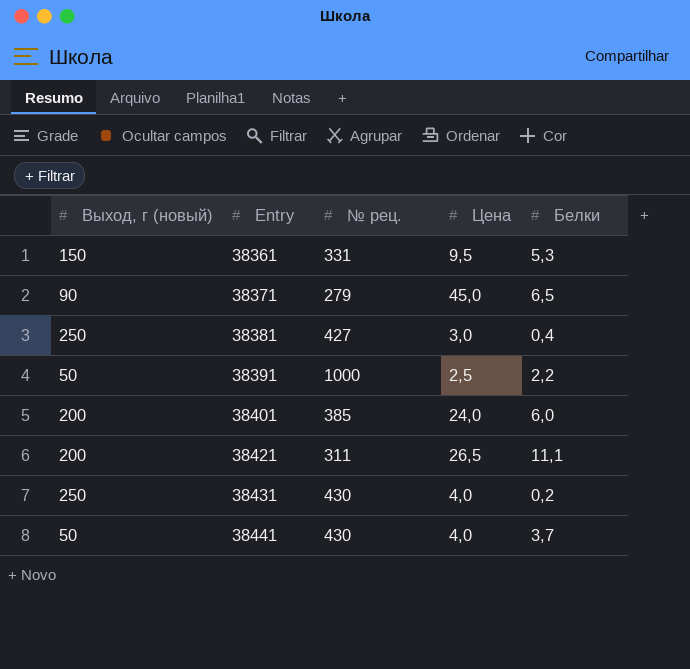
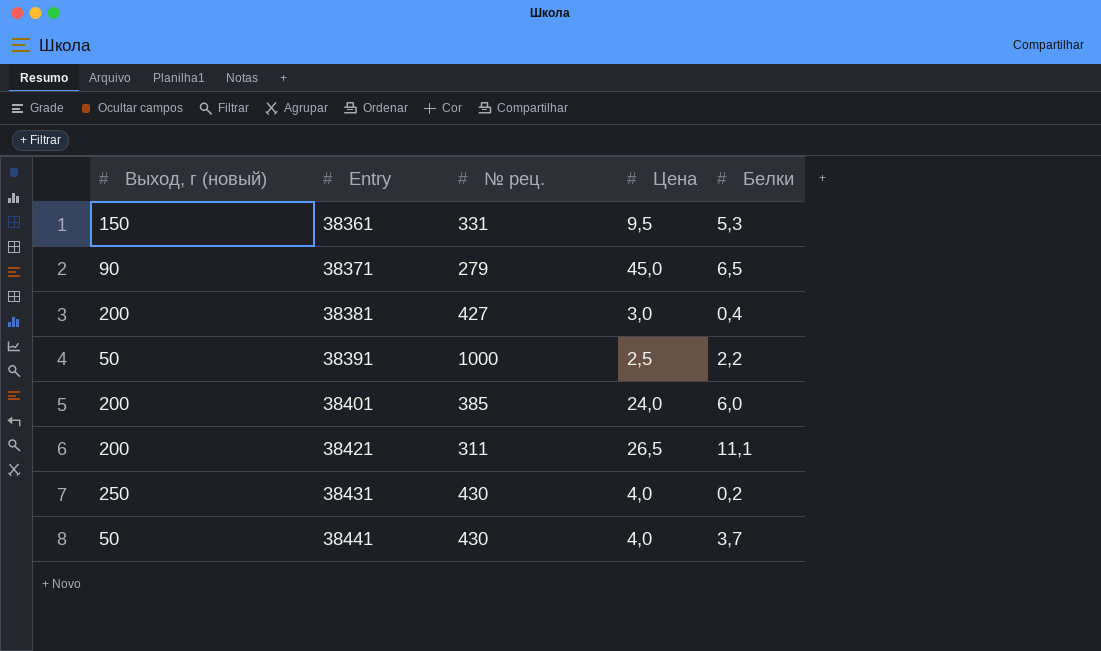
38381 | Выход, г (новый): 250 -> 200

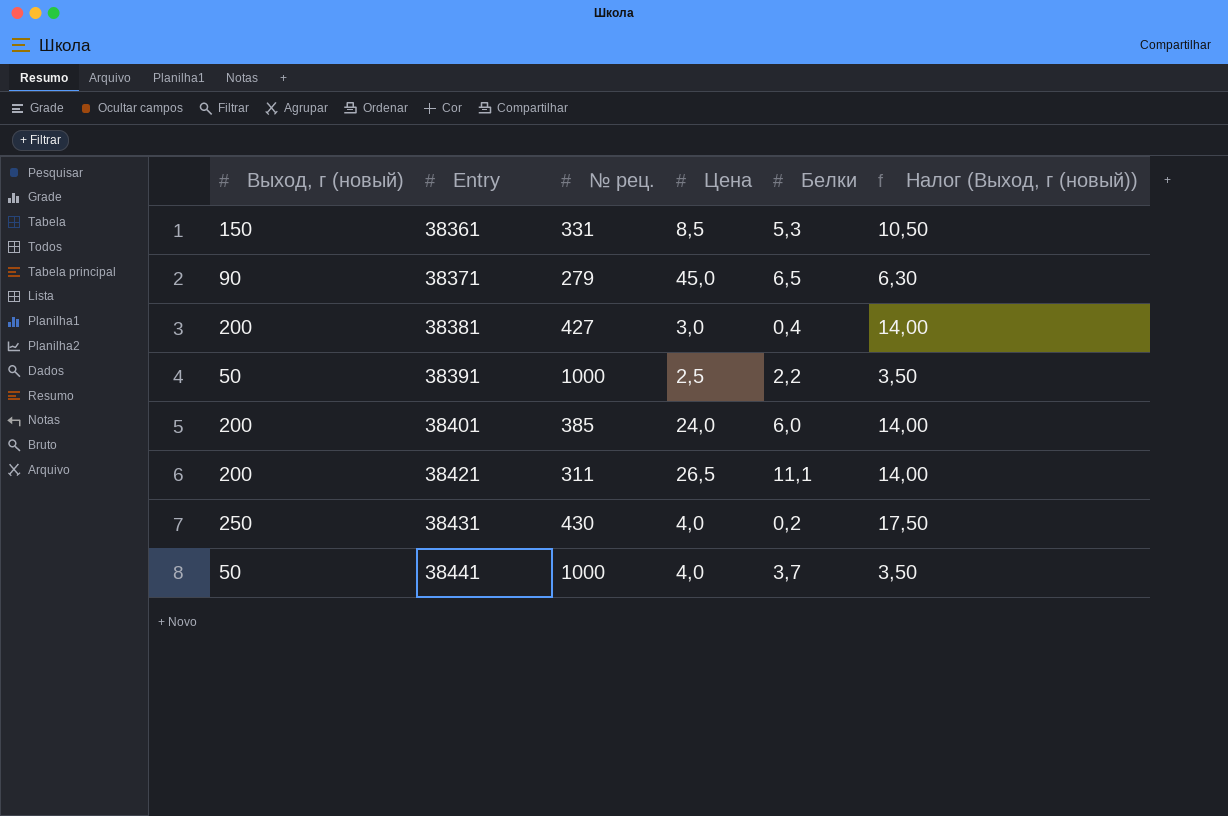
column Налог (Выход, г (новый)) | formula: none -> [Выход, г (новый)] * 0,07
38361 | Цена: 9,5 -> 8,5
38441 | № рец.: 430 -> 1000

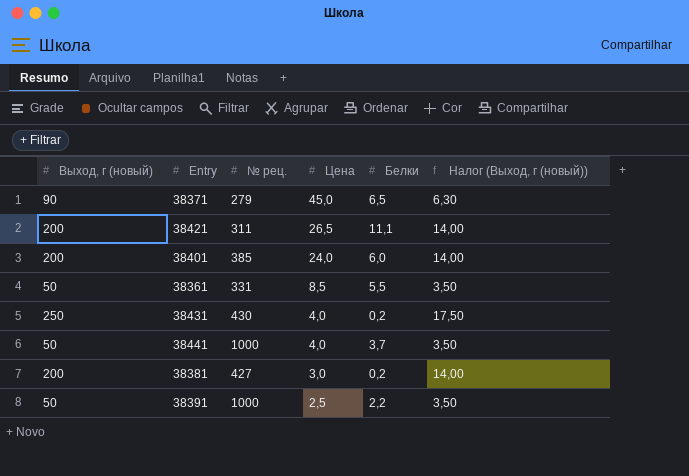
row order: Entry ascending -> Цена descending
38361 | Выход, г (новый): 150 -> 50
38361 | Белки: 5,3 -> 5,5
38361 | Налог (Выход, г (новый)): 10,50 -> 3,50
38381 | Белки: 0,4 -> 0,2

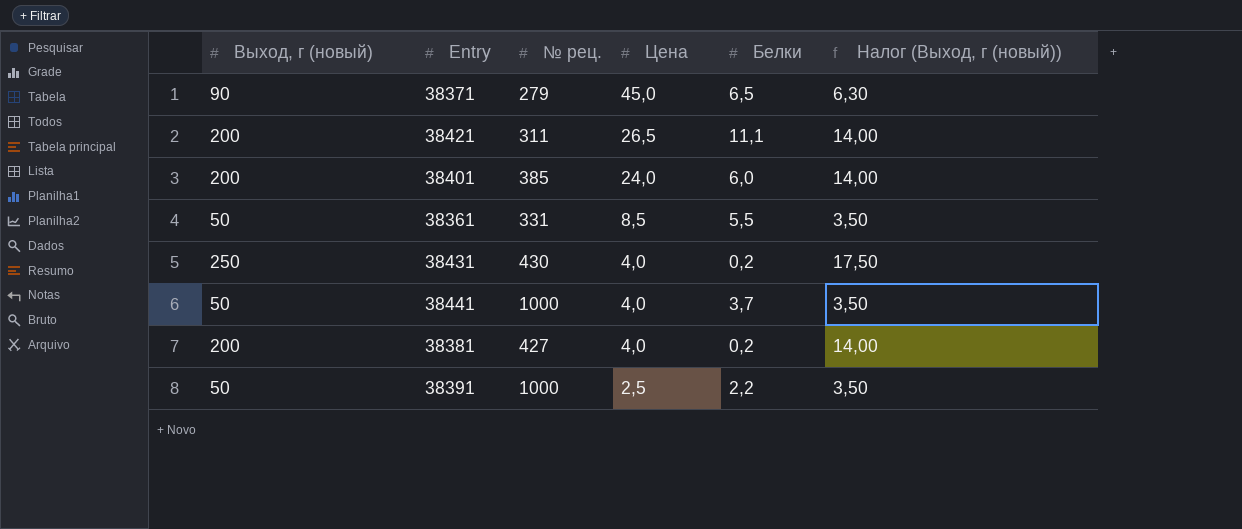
38381 | Цена: 3,0 -> 4,0

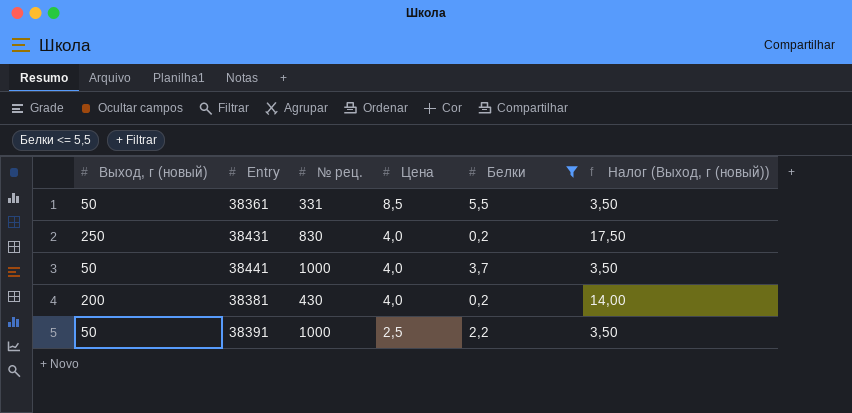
filter: none -> Белки <= 5,5
38431 | № рец.: 430 -> 830
38381 | № рец.: 427 -> 430

